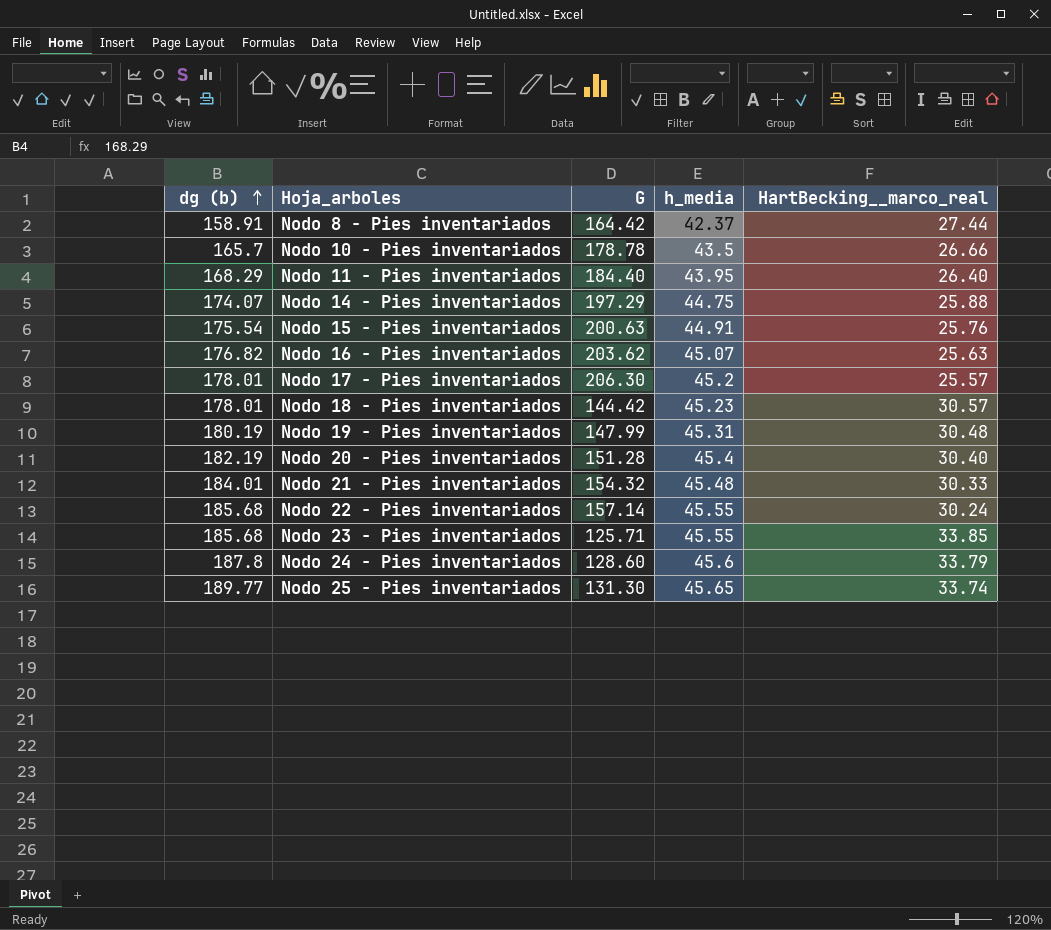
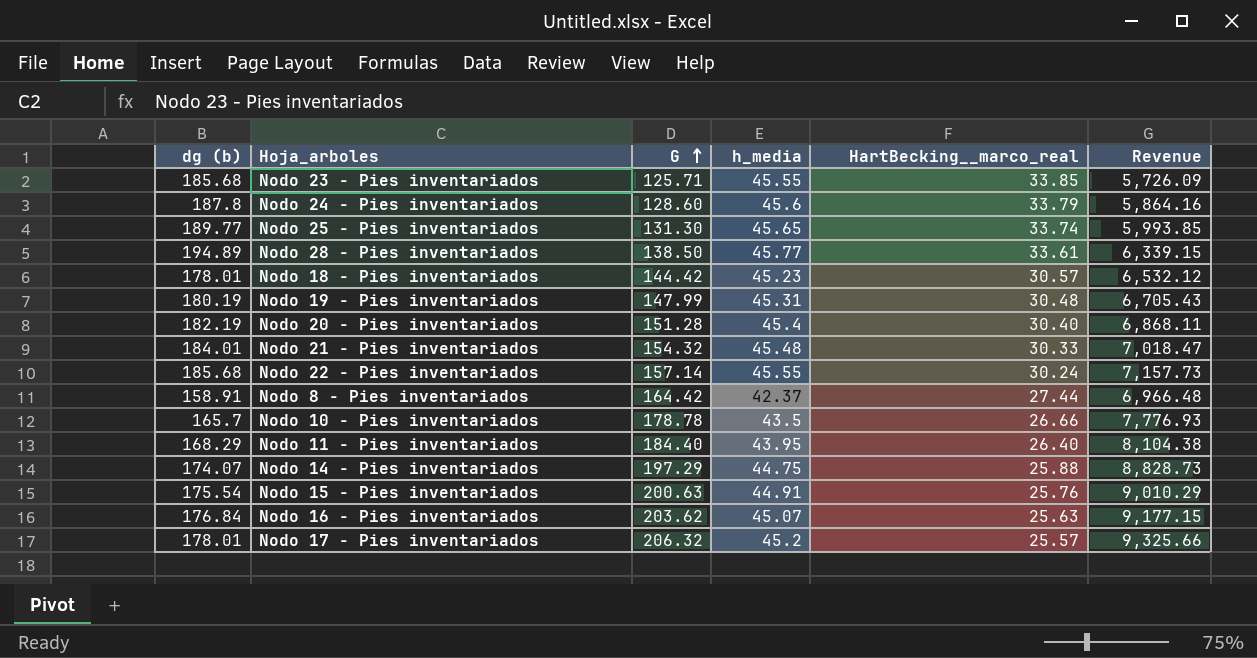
row order: dg (b) ascending -> G ascending
column Revenue | formula: none -> [G] * [h_media]
row Nodo 28 - Pies inventariados: none -> 194.89 | 138.50 | 45.77 | 33.61 | 6,339.15
Nodo 16 - Pies inventariados | dg (b): 176.82 -> 176.84
Nodo 17 - Pies inventariados | G: 206.30 -> 206.32

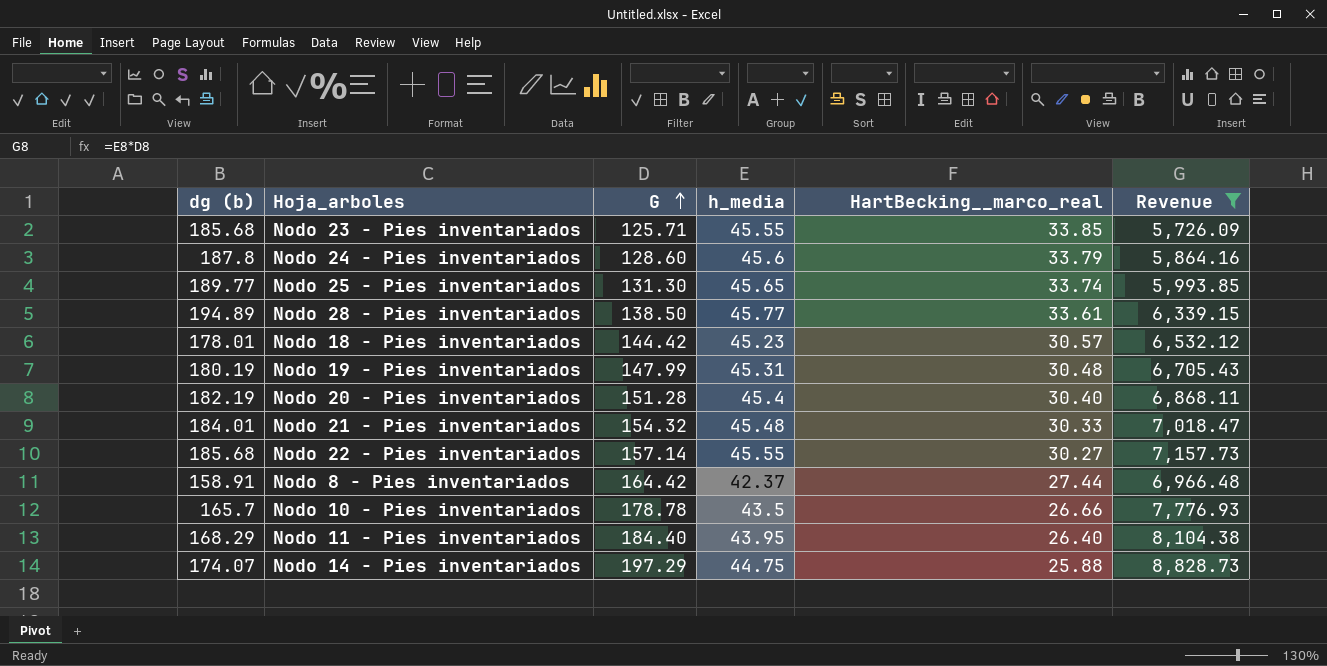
filter: none -> Revenue <= 8,828.73
Nodo 22 - Pies inventariados | HartBecking__marco_real: 30.24 -> 30.27

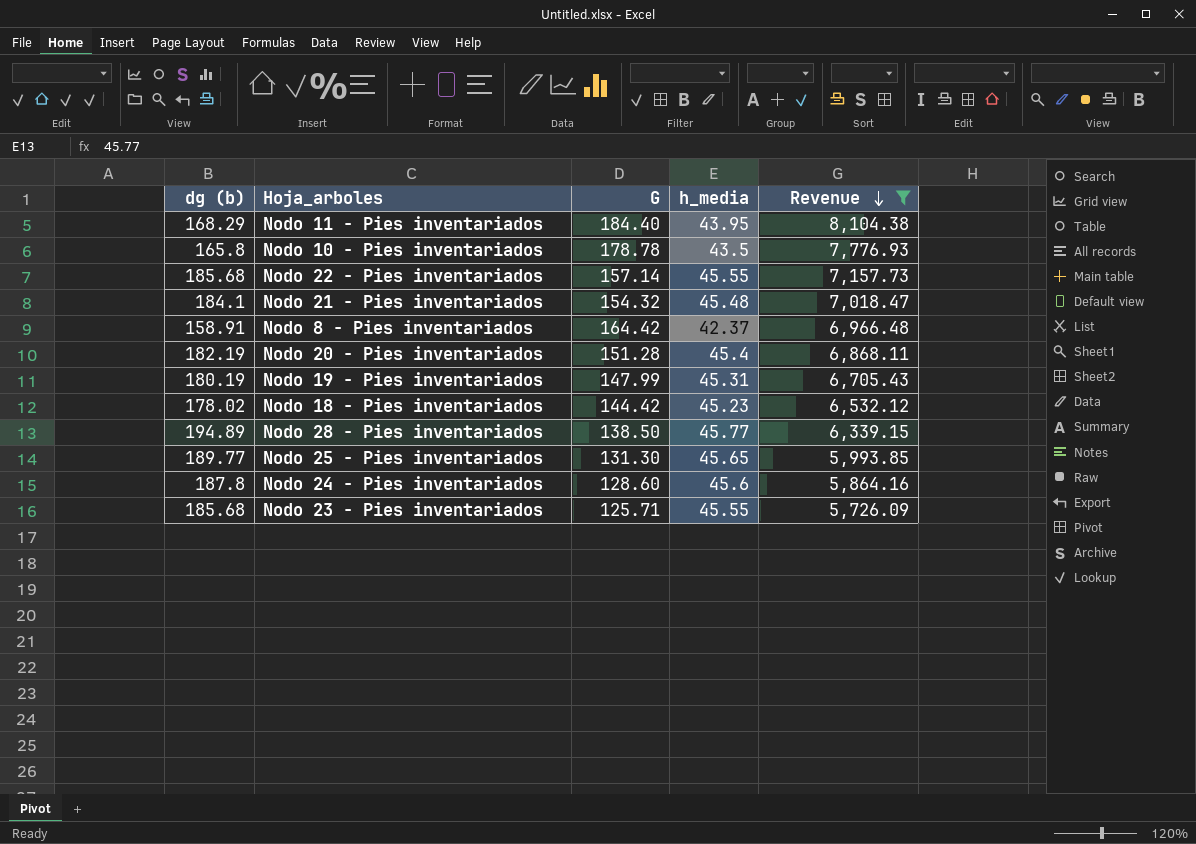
row order: G ascending -> Revenue descending
column HartBecking__marco_real | position: 5 -> none
row Nodo 14 - Pies inventariados: 174.07 | 197.29 | 44.75 | 25.88 | 8,828.73 -> none
Nodo 10 - Pies inventariados | dg (b): 165.7 -> 165.8
Nodo 21 - Pies inventariados | dg (b): 184.01 -> 184.1
Nodo 18 - Pies inventariados | dg (b): 178.01 -> 178.02

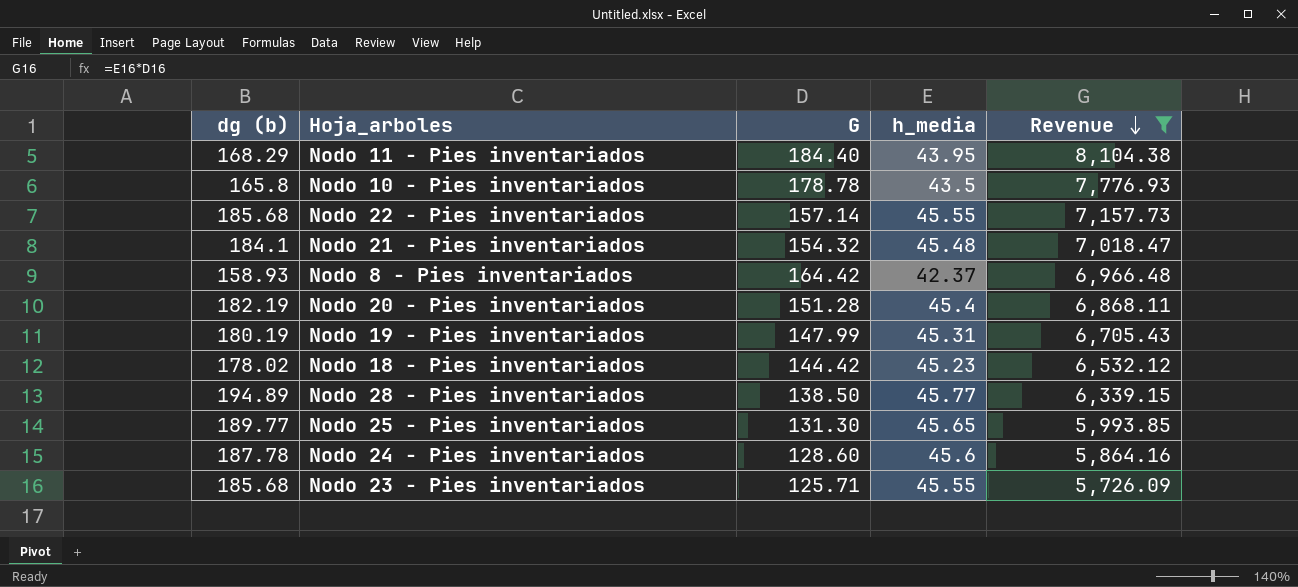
Nodo 8 - Pies inventariados | dg (b): 158.91 -> 158.93
Nodo 24 - Pies inventariados | dg (b): 187.8 -> 187.78

